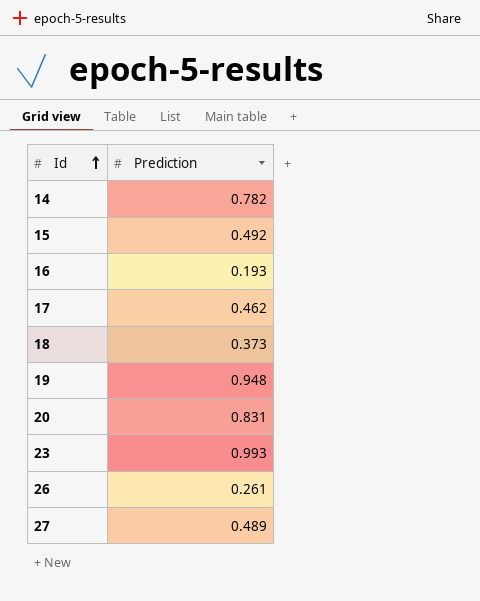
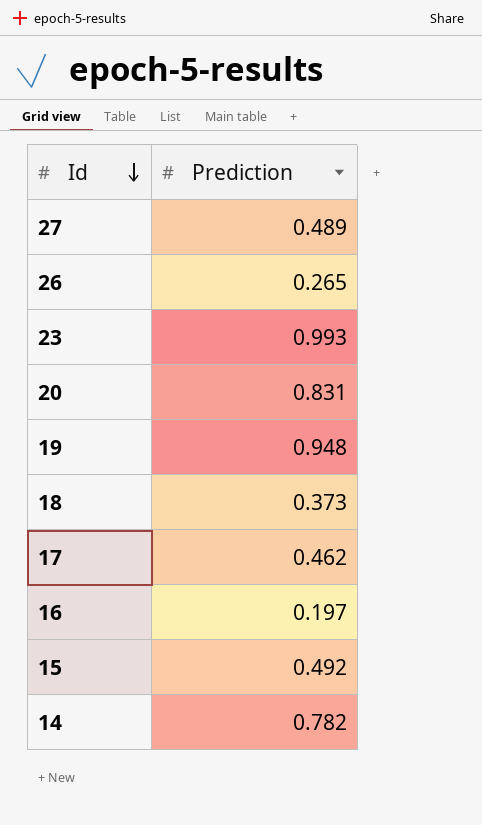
row order: Id ascending -> Id descending
26 | Prediction: 0.261 -> 0.265
16 | Prediction: 0.193 -> 0.197

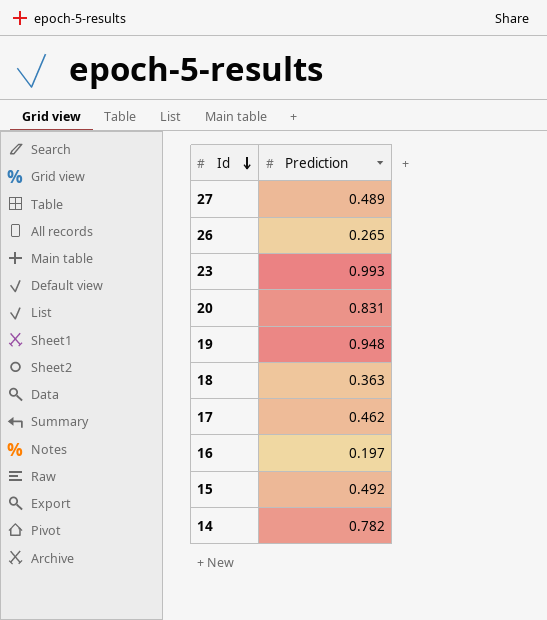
18 | Prediction: 0.373 -> 0.363

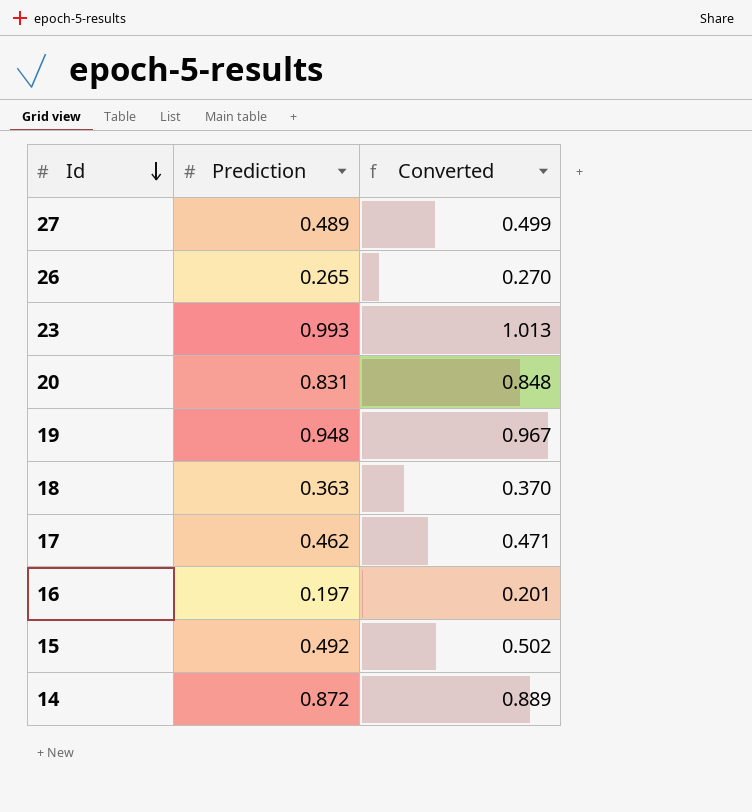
column Converted | formula: none -> [Prediction] * 1.02
14 | Prediction: 0.782 -> 0.872

